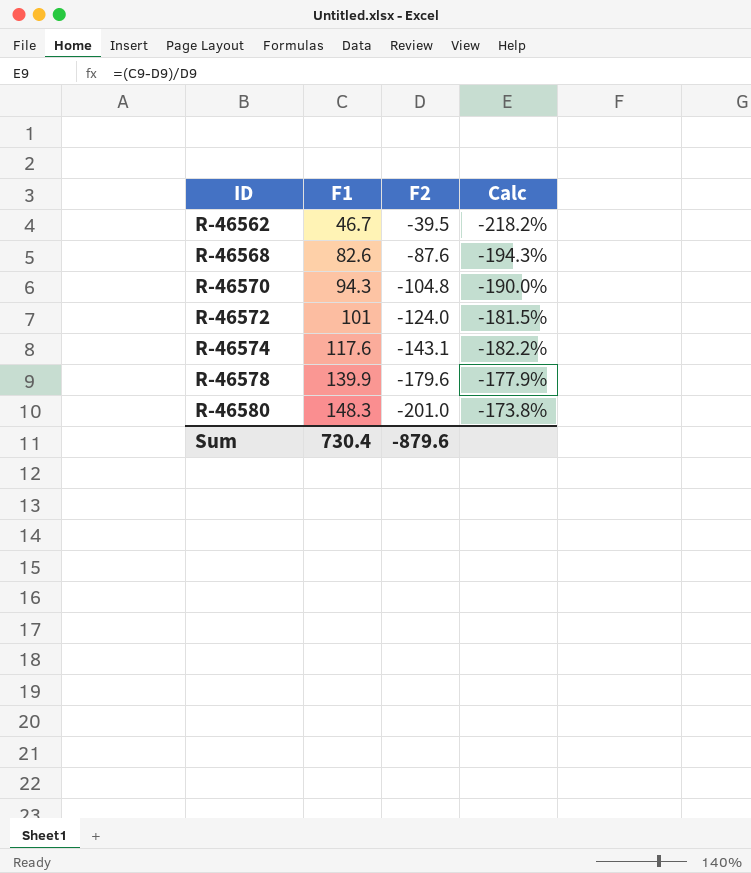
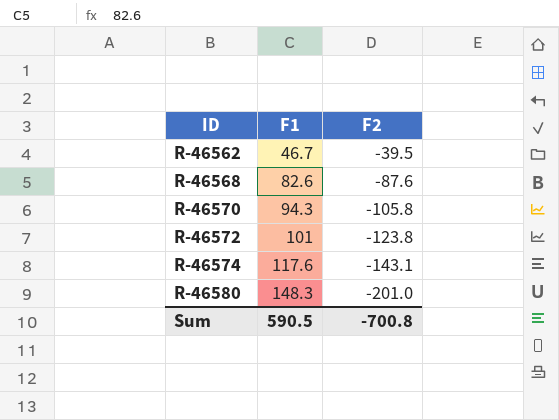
column Calc | formula: ([F1] - [F2]) / [F2] -> none
row R-46578: 139.9 | -179.6 | -177.9% -> none
R-46570 | F2: -104.8 -> -105.8
R-46572 | F2: -124.0 -> -123.8
Sum | F1: 730.4 -> 590.5
Sum | F2: -879.6 -> -700.8

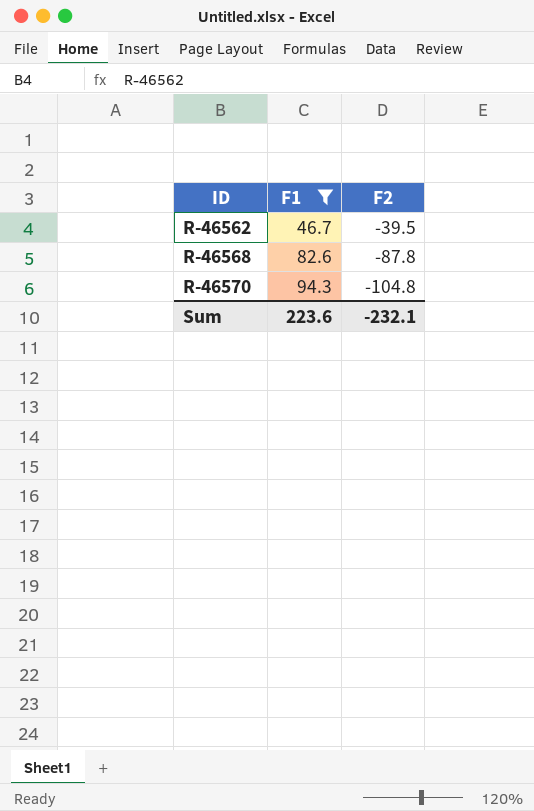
filter: none -> F1 <= 94.3
R-46568 | F2: -87.6 -> -87.8
R-46570 | F2: -105.8 -> -104.8
Sum | F1: 590.5 -> 223.6
Sum | F2: -700.8 -> -232.1

